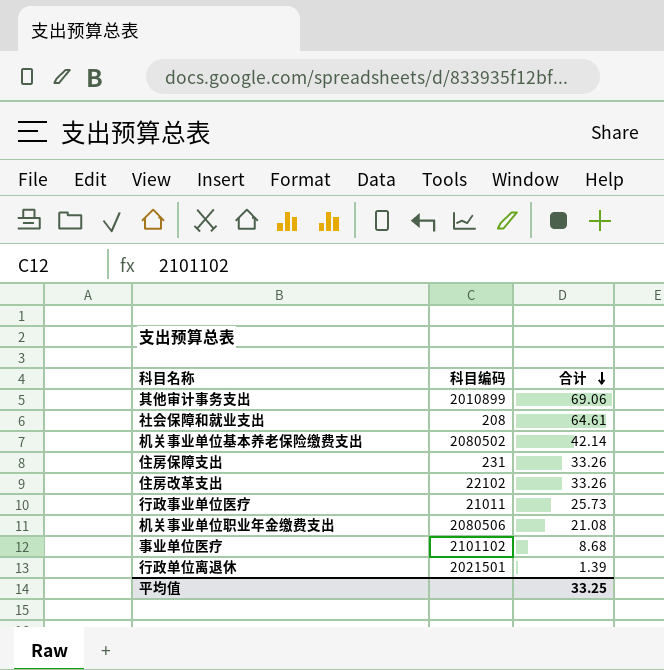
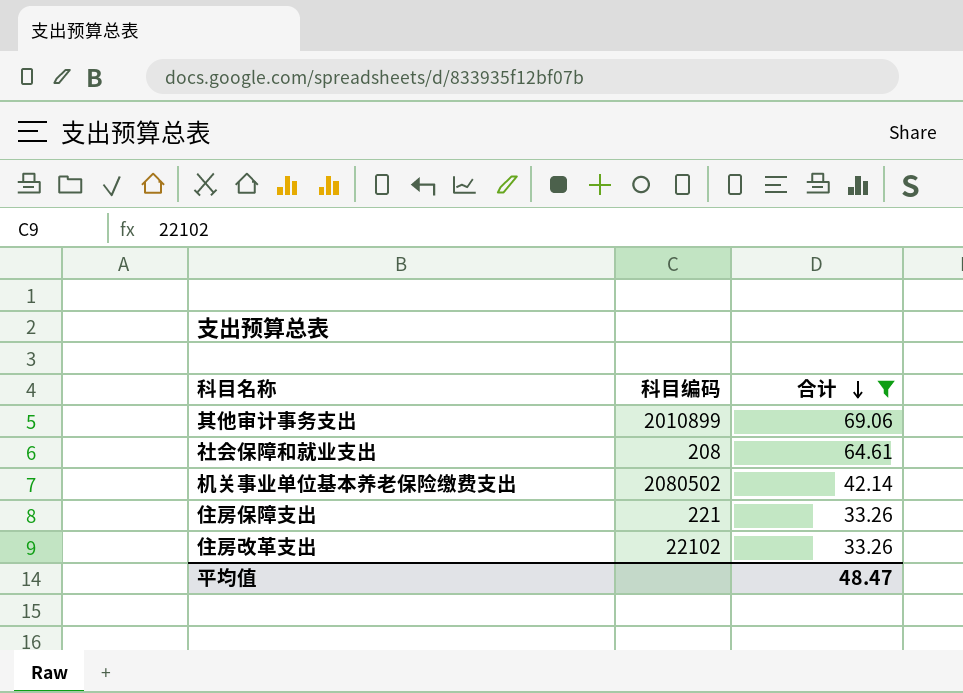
filter: none -> 合计 >= 33.26
住房保障支出 | 科目编码: 231 -> 221
平均值 | 合计: 33.25 -> 48.47

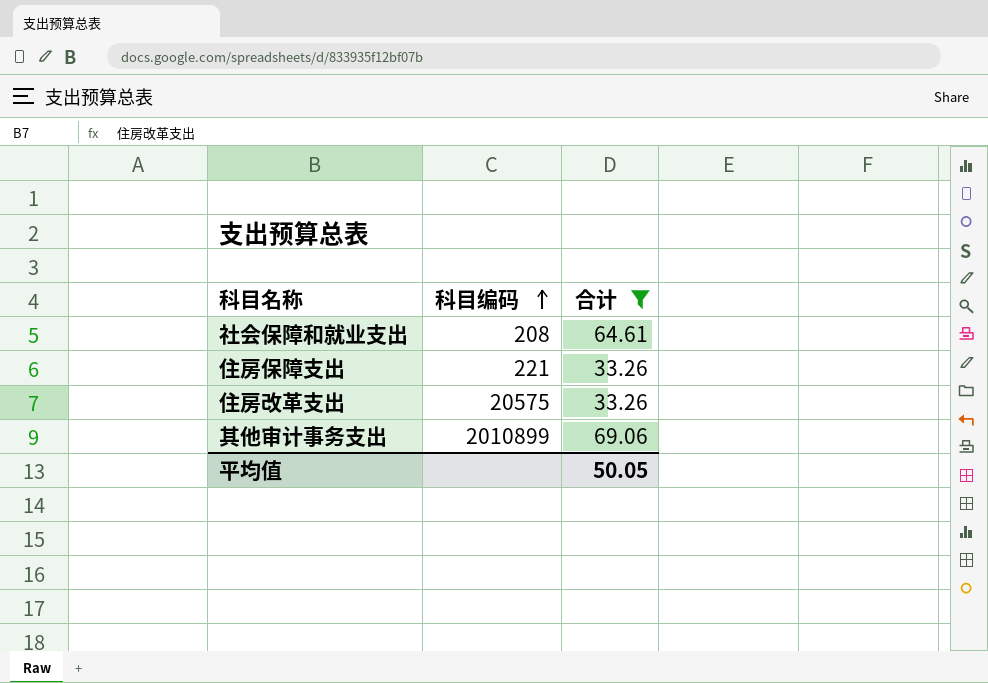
row order: 合计 descending -> 科目编码 ascending
row 机关事业单位基本养老保险缴费支出: 2080502 | 42.14 -> none
住房改革支出 | 科目编码: 22102 -> 20575
平均值 | 合计: 48.47 -> 50.05

